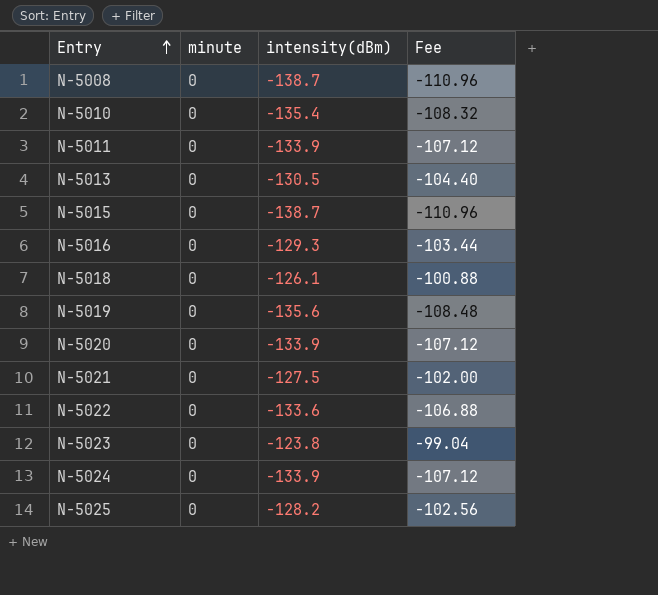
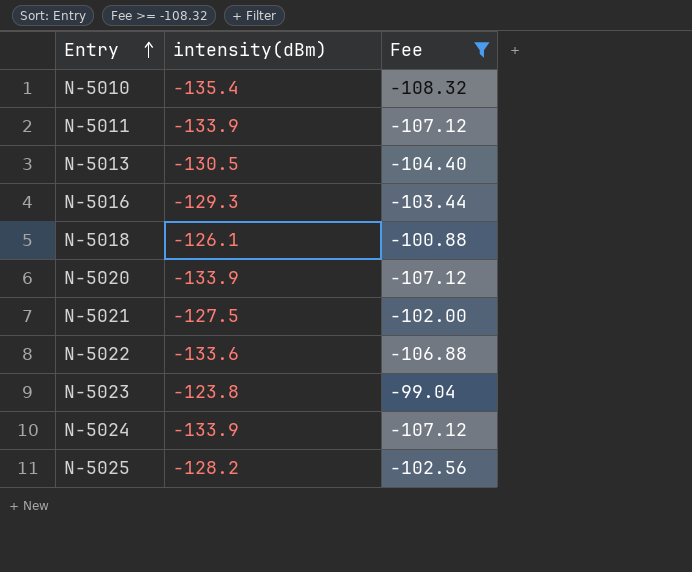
filter: none -> Fee >= -108.32
column minute | position: 2 -> none

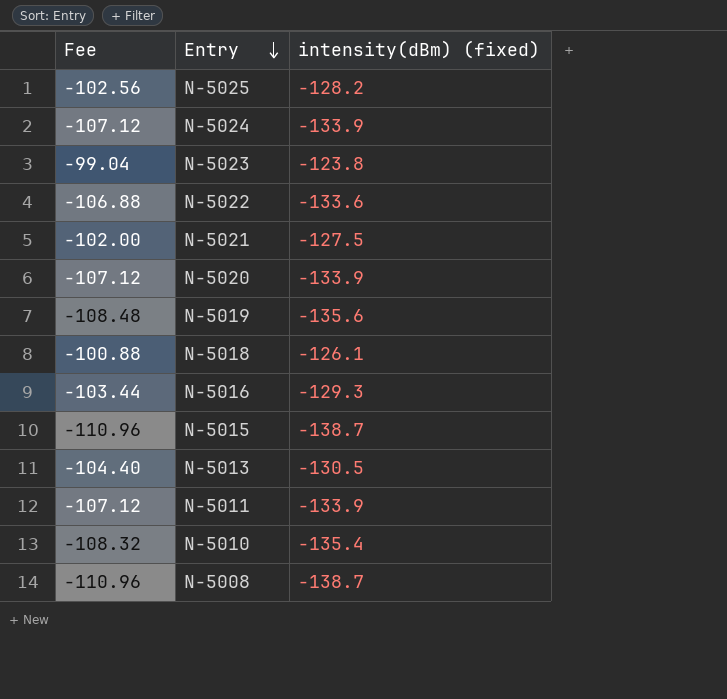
filter: Fee >= -108.32 -> none
row order: Entry ascending -> Entry descending
column Fee | position: 3 -> 1
column name: intensity(dBm) -> intensity(dBm) (fixed)

